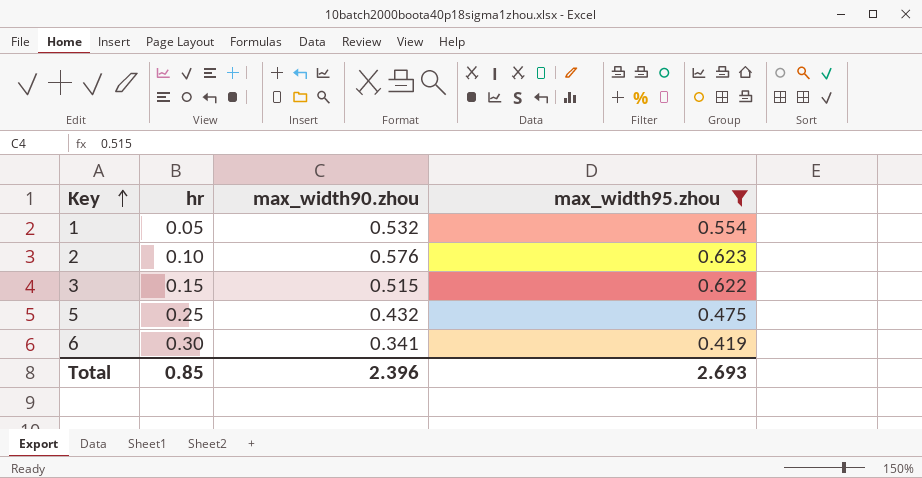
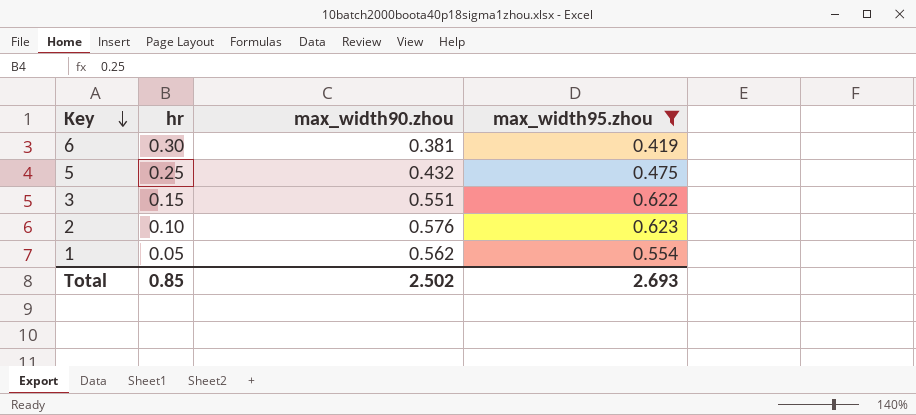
row order: Key ascending -> Key descending
6 | max_width90.zhou: 0.341 -> 0.381
3 | max_width90.zhou: 0.515 -> 0.551
1 | max_width90.zhou: 0.532 -> 0.562
Total | max_width90.zhou: 2.396 -> 2.502

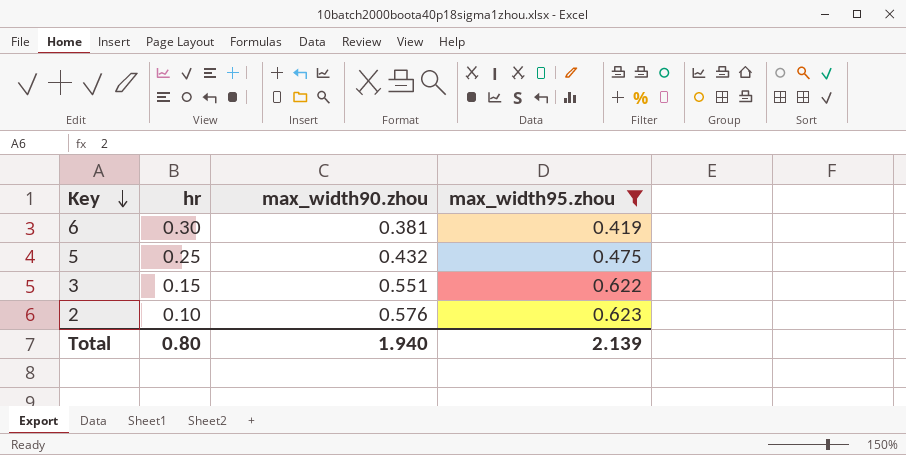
row 1: 0.05 | 0.562 | 0.554 -> none
Total | hr: 0.85 -> 0.80
Total | max_width90.zhou: 2.502 -> 1.940
Total | max_width95.zhou: 2.693 -> 2.139

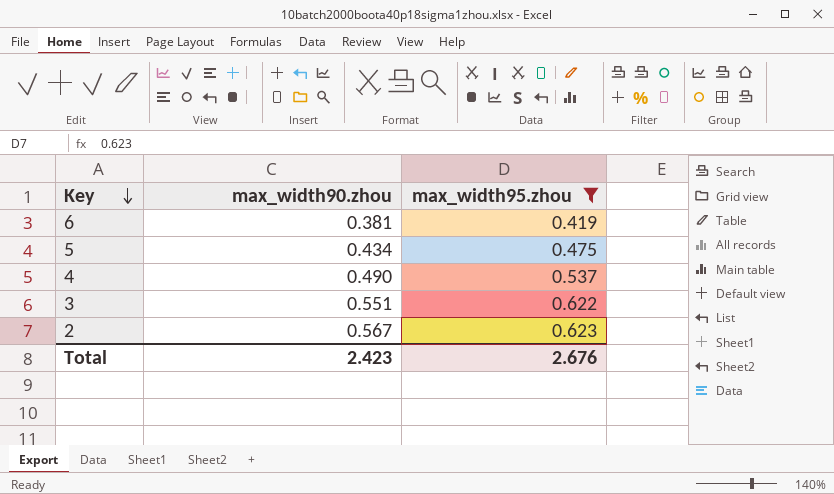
column hr | position: 2 -> none
5 | max_width90.zhou: 0.432 -> 0.434
row 4: none -> 0.490 | 0.537
2 | max_width90.zhou: 0.576 -> 0.567
Total | max_width90.zhou: 1.940 -> 2.423
Total | max_width95.zhou: 2.139 -> 2.676

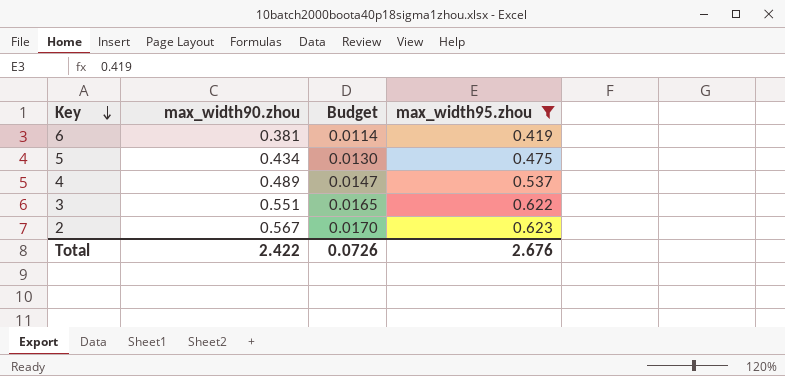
column Budget | formula: none -> [max_width90.zhou] * 0.03
4 | max_width90.zhou: 0.490 -> 0.489
Total | max_width90.zhou: 2.423 -> 2.422

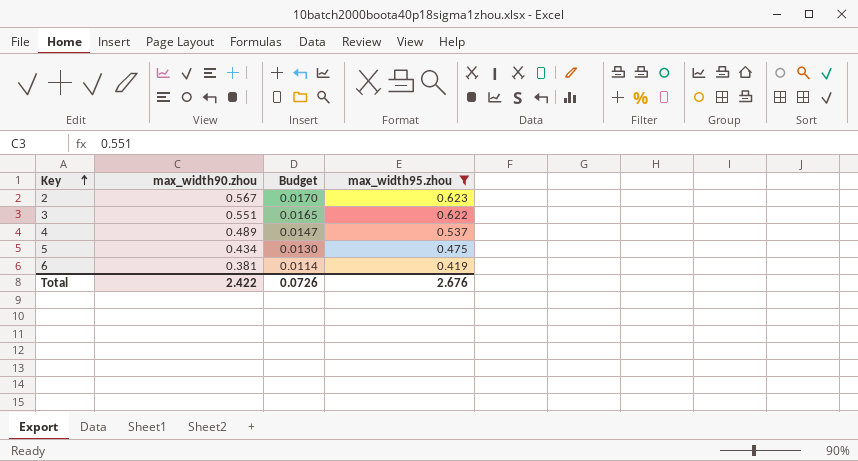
row order: Key descending -> Key ascending

